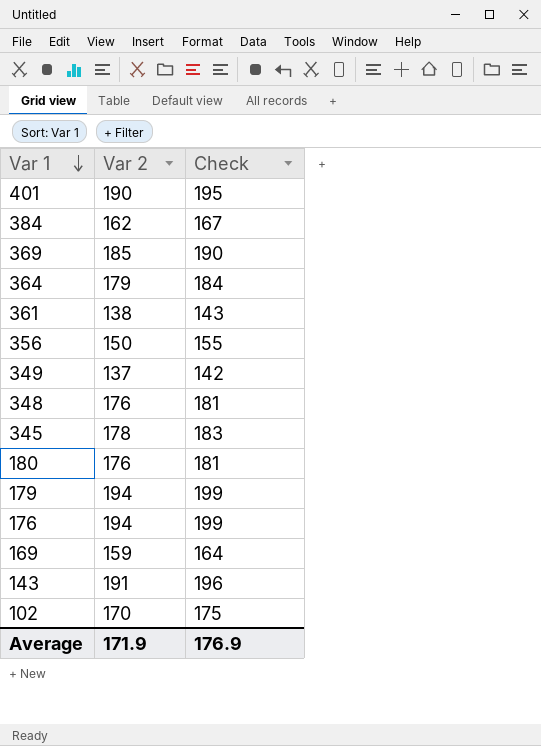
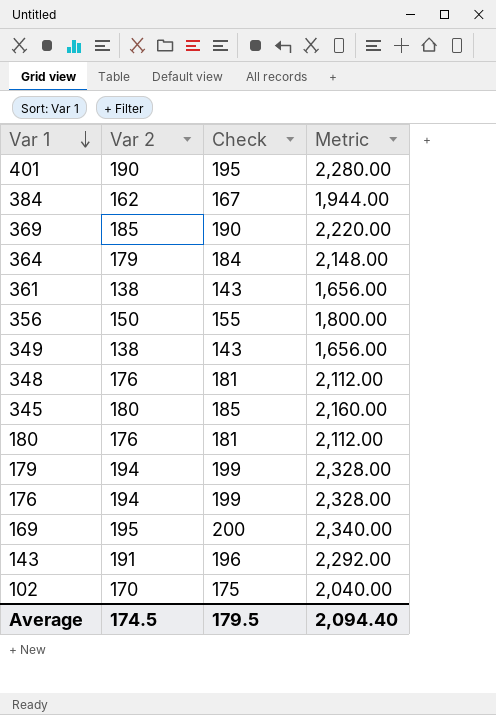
column Metric | formula: none -> [Var 2] * 12
349 | Var 2: 137 -> 138
349 | Check: 142 -> 143
345 | Var 2: 178 -> 180
345 | Check: 183 -> 185
169 | Var 2: 159 -> 195
169 | Check: 164 -> 200
Average | Var 2: 171.9 -> 174.5
Average | Check: 176.9 -> 179.5

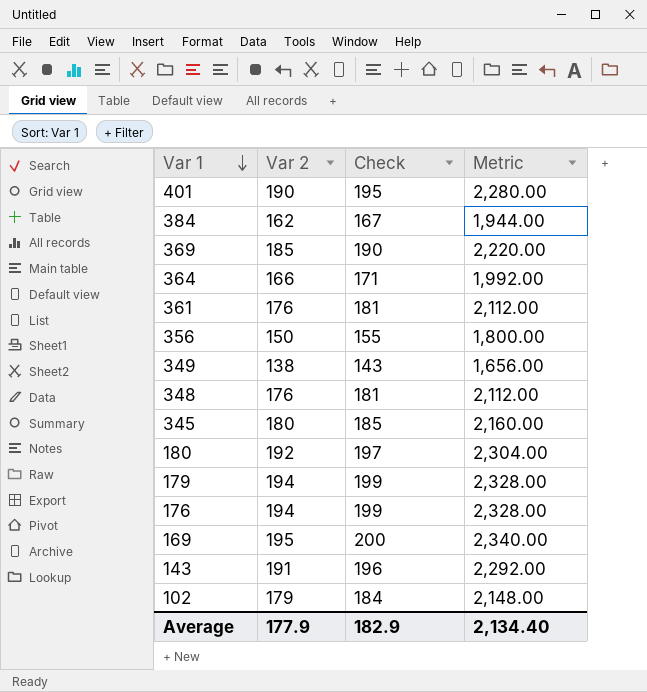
364 | Var 2: 179 -> 166
364 | Check: 184 -> 171
364 | Metric: 2,148.00 -> 1,992.00
361 | Var 2: 138 -> 176
361 | Check: 143 -> 181
361 | Metric: 1,656.00 -> 2,112.00
180 | Var 2: 176 -> 192
180 | Check: 181 -> 197
180 | Metric: 2,112.00 -> 2,304.00
102 | Var 2: 170 -> 179
102 | Check: 175 -> 184
102 | Metric: 2,040.00 -> 2,148.00
Average | Var 2: 174.5 -> 177.9
Average | Check: 179.5 -> 182.9
Average | Metric: 2,094.40 -> 2,134.40

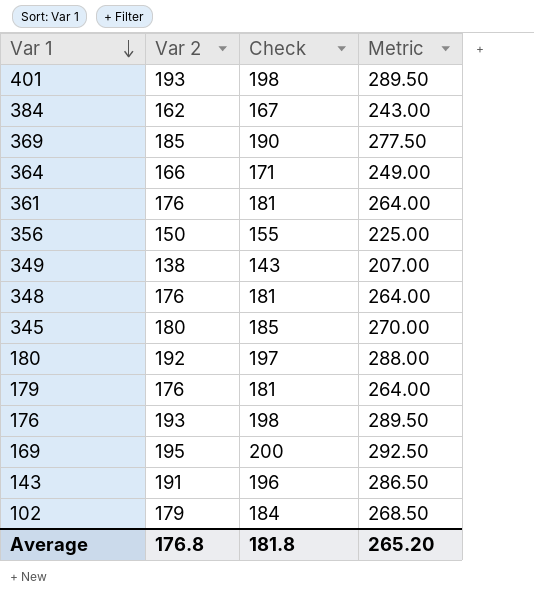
column Metric | formula: [Var 2] * 12 -> [Var 2] * 1.5
401 | Var 2: 190 -> 193
401 | Check: 195 -> 198
179 | Var 2: 194 -> 176
179 | Check: 199 -> 181
176 | Var 2: 194 -> 193
176 | Check: 199 -> 198
Average | Var 2: 177.9 -> 176.8
Average | Check: 182.9 -> 181.8
Average | Metric: 2,134.40 -> 265.20

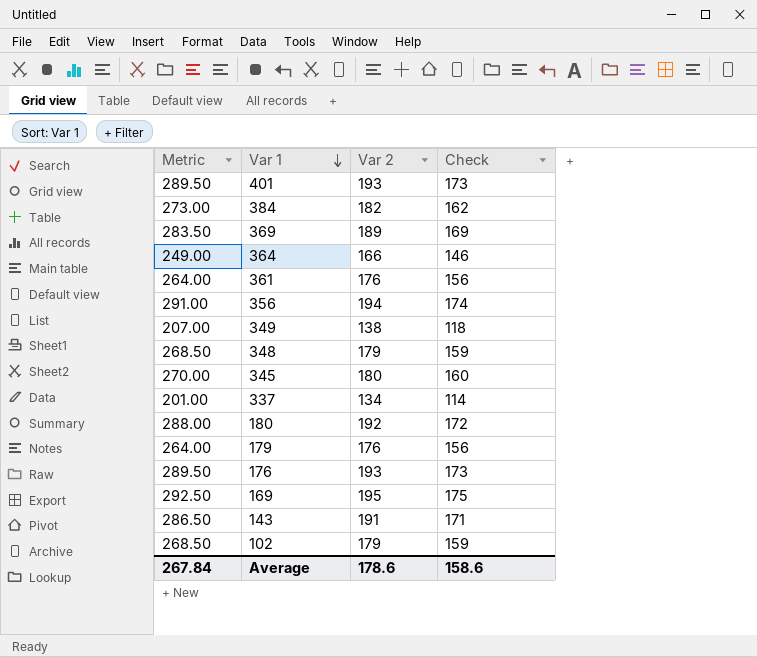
column Metric | position: 4 -> 1
column Check | formula: [Var 2] + 5 -> [Var 2] - 20
384 | Metric: 243.00 -> 273.00
384 | Var 2: 162 -> 182
369 | Metric: 277.50 -> 283.50
369 | Var 2: 185 -> 189
356 | Metric: 225.00 -> 291.00
356 | Var 2: 150 -> 194
348 | Metric: 264.00 -> 268.50
348 | Var 2: 176 -> 179
row 337: none -> 201.00 | 134 | 114
Average | Metric: 265.20 -> 267.84
Average | Var 2: 176.8 -> 178.6
Average | Check: 181.8 -> 158.6

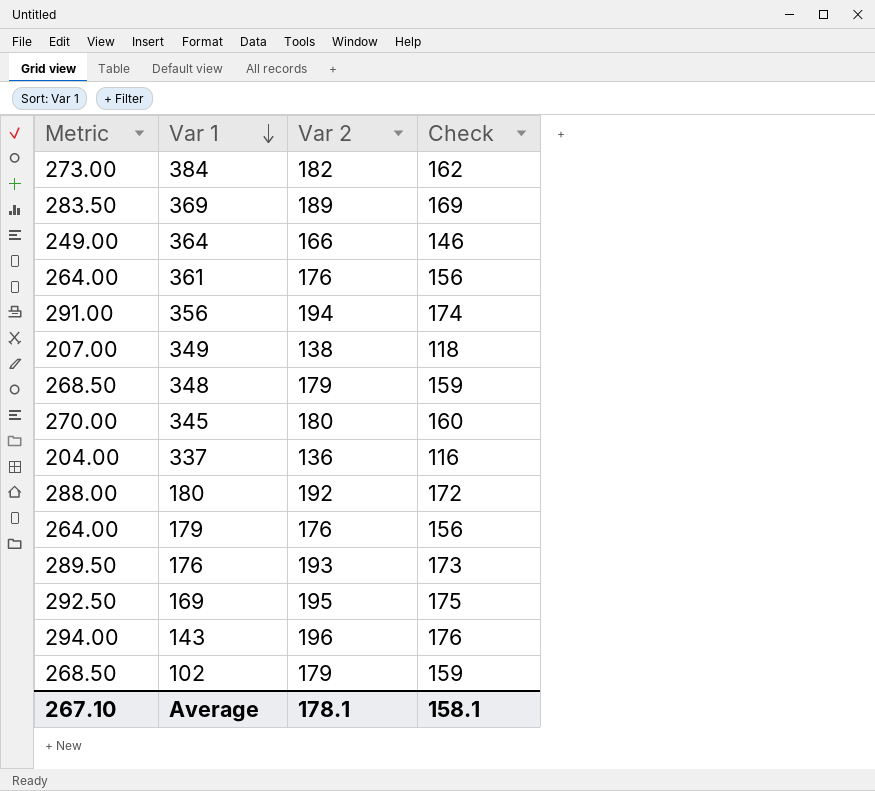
row 401: 289.50 | 193 | 173 -> none
337 | Metric: 201.00 -> 204.00
337 | Var 2: 134 -> 136
337 | Check: 114 -> 116
143 | Metric: 286.50 -> 294.00
143 | Var 2: 191 -> 196
143 | Check: 171 -> 176
Average | Metric: 267.84 -> 267.10
Average | Var 2: 178.6 -> 178.1
Average | Check: 158.6 -> 158.1

